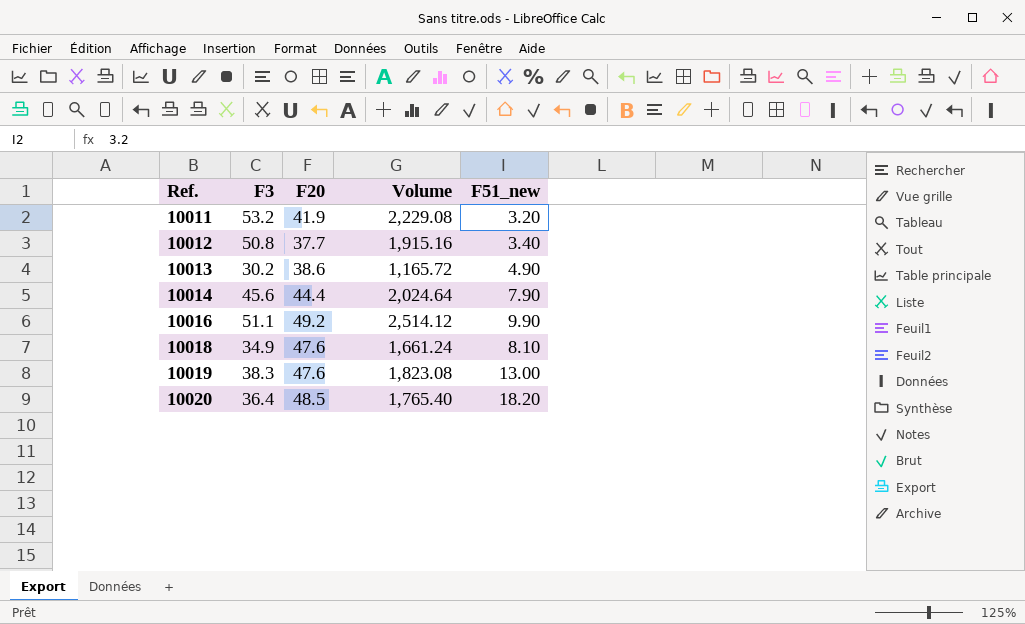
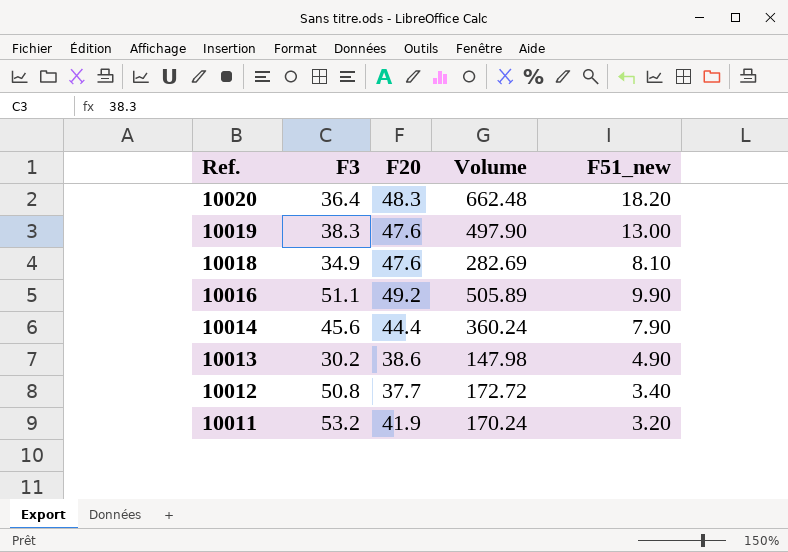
row order: Ref. ascending -> Ref. descending
column Volume | formula: [F3] * [F20] -> [F3] * [F51_new]
10020 | F20: 48.5 -> 48.3

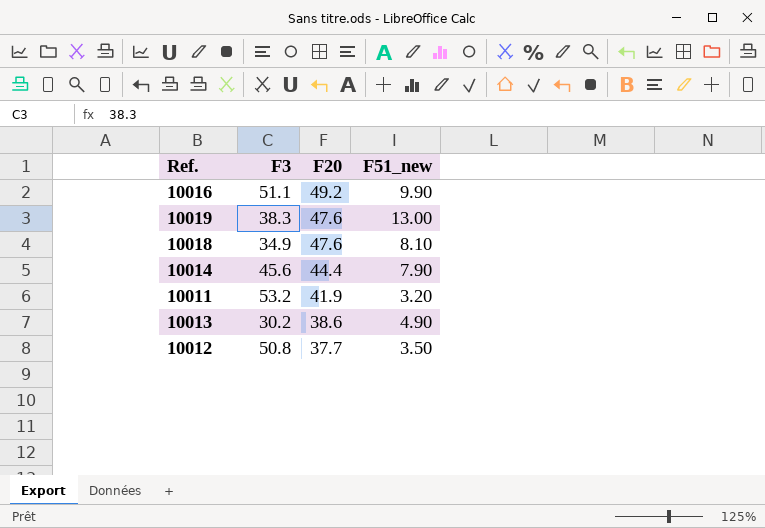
row order: Ref. descending -> F20 descending
column Volume | formula: [F3] * [F51_new] -> none
row 10020: 36.4 | 48.3 | 662.48 | 18.20 -> none
10012 | F51_new: 3.40 -> 3.50

